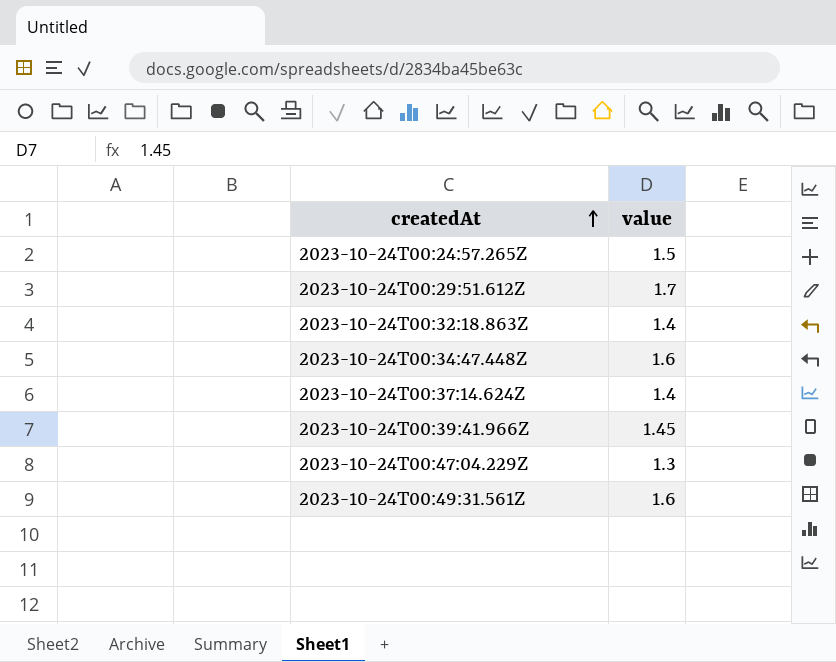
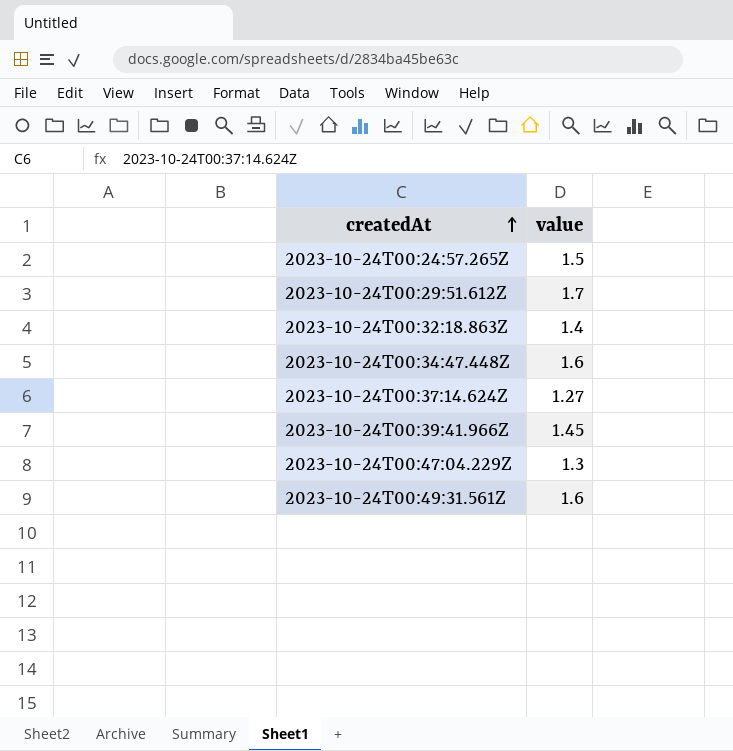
2023-10-24T00:37:14.624Z | value: 1.4 -> 1.27

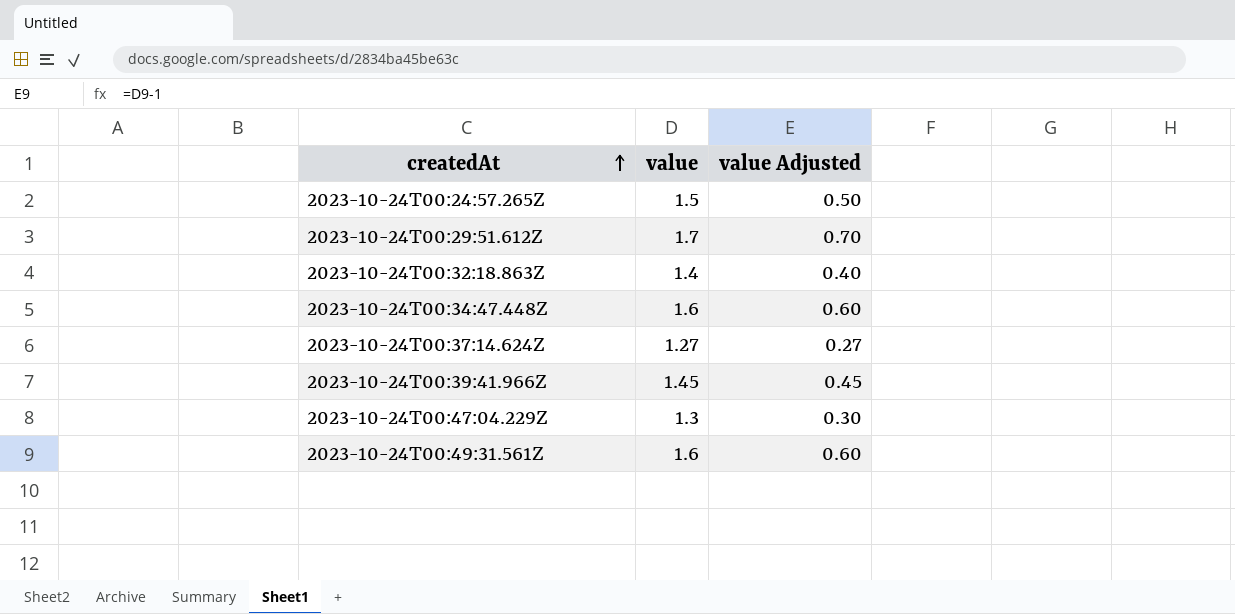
column value Adjusted | formula: none -> [value] - 1

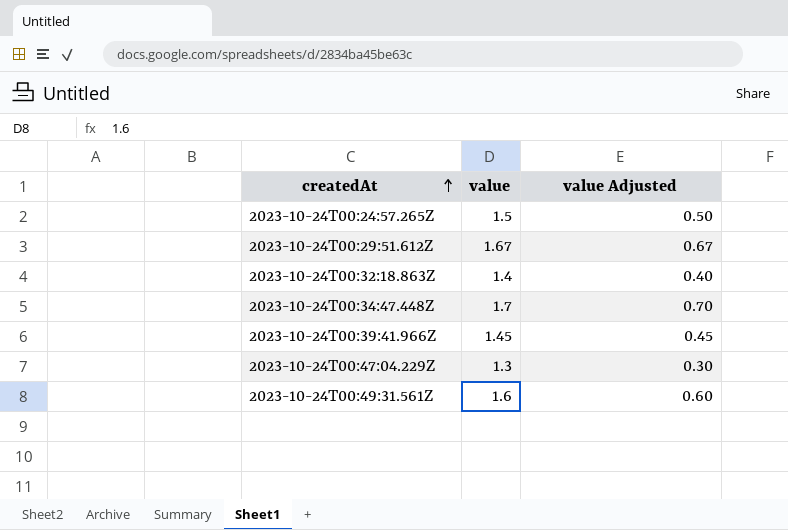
row 2023-10-24T00:37:14.624Z: 1.27 | 0.27 -> none
2023-10-24T00:29:51.612Z | value: 1.7 -> 1.67
2023-10-24T00:29:51.612Z | value Adjusted: 0.70 -> 0.67
2023-10-24T00:34:47.448Z | value: 1.6 -> 1.7
2023-10-24T00:34:47.448Z | value Adjusted: 0.60 -> 0.70

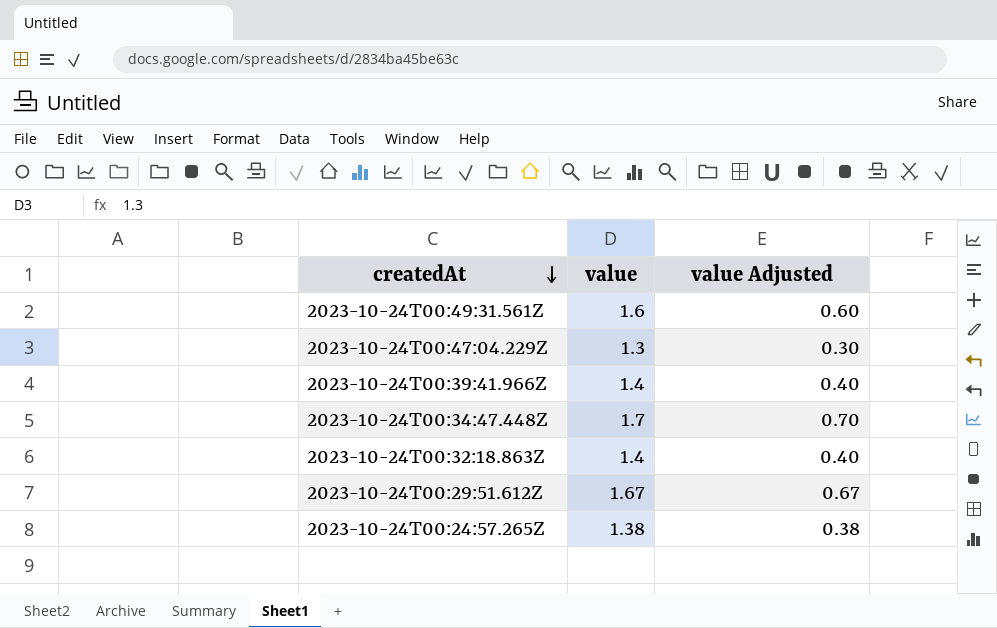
row order: createdAt ascending -> createdAt descending
2023-10-24T00:39:41.966Z | value: 1.45 -> 1.4
2023-10-24T00:39:41.966Z | value Adjusted: 0.45 -> 0.40
2023-10-24T00:24:57.265Z | value: 1.5 -> 1.38
2023-10-24T00:24:57.265Z | value Adjusted: 0.50 -> 0.38

